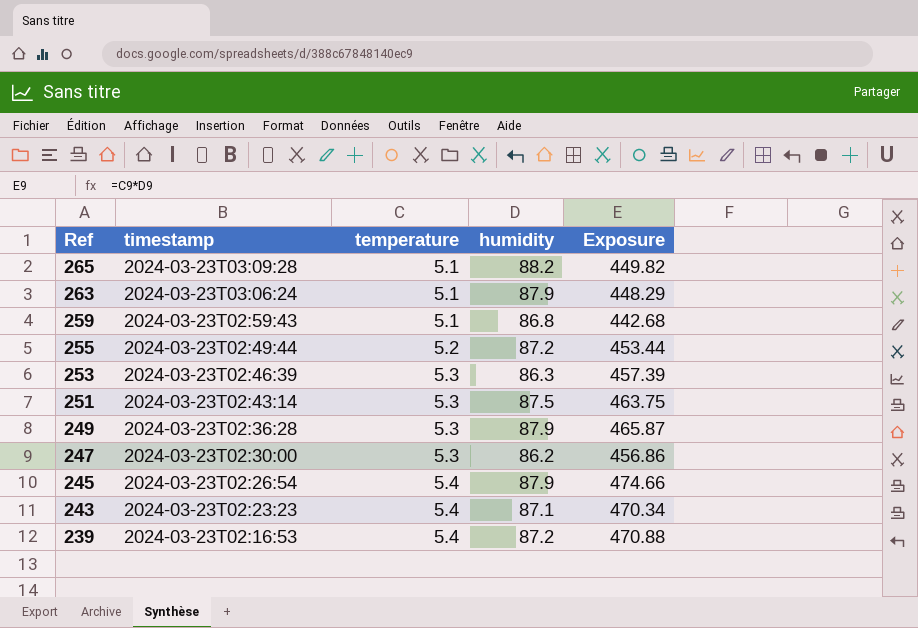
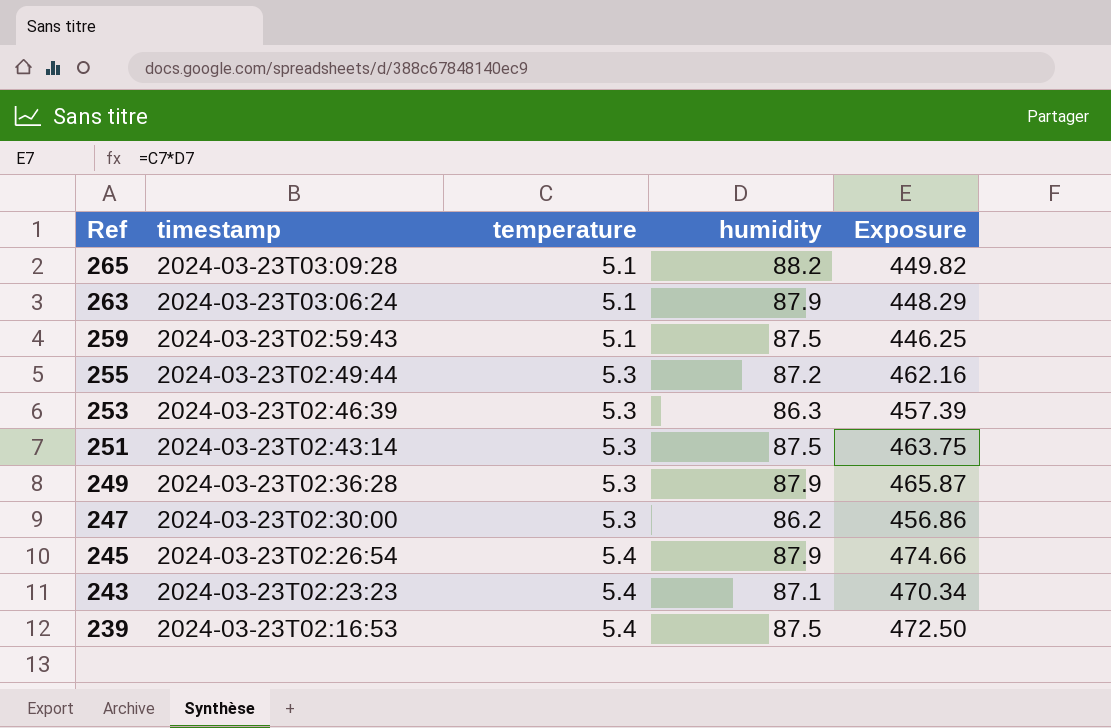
259 | humidity: 86.8 -> 87.5
259 | Exposure: 442.68 -> 446.25
255 | temperature: 5.2 -> 5.3
255 | Exposure: 453.44 -> 462.16
239 | humidity: 87.2 -> 87.5
239 | Exposure: 470.88 -> 472.50

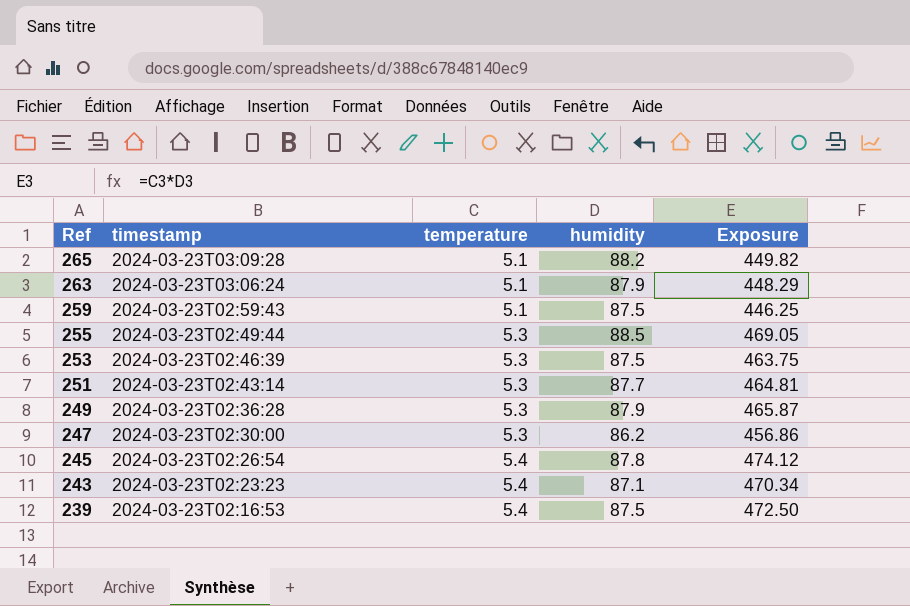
255 | humidity: 87.2 -> 88.5
255 | Exposure: 462.16 -> 469.05
253 | humidity: 86.3 -> 87.5
253 | Exposure: 457.39 -> 463.75
251 | humidity: 87.5 -> 87.7
251 | Exposure: 463.75 -> 464.81
245 | humidity: 87.9 -> 87.8
245 | Exposure: 474.66 -> 474.12

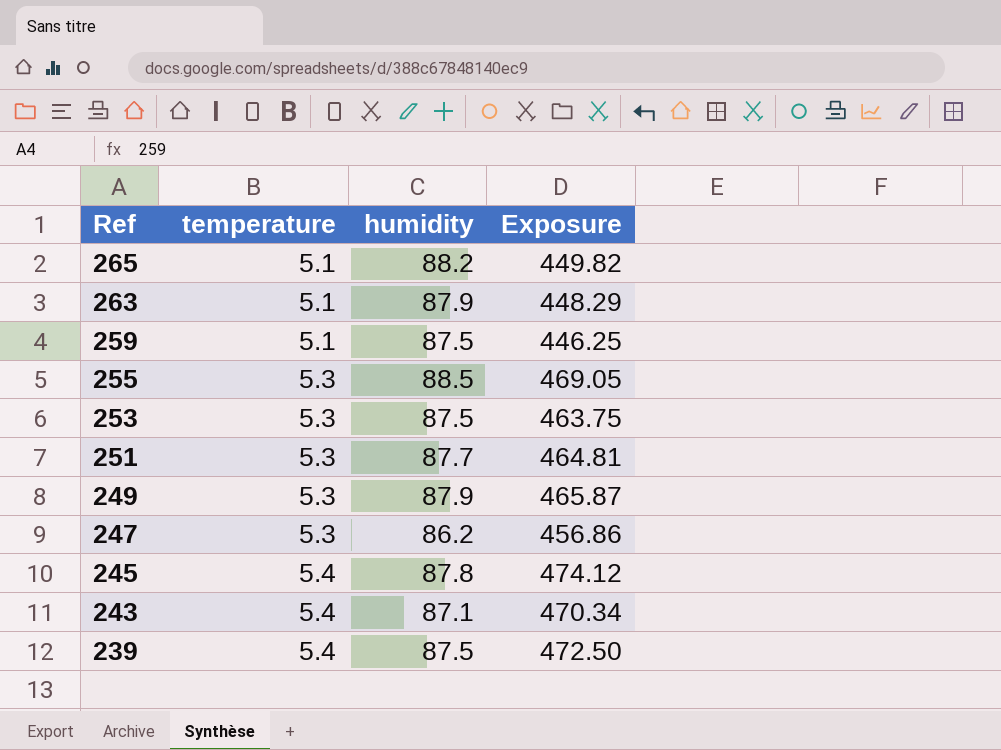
column timestamp | position: 2 -> none

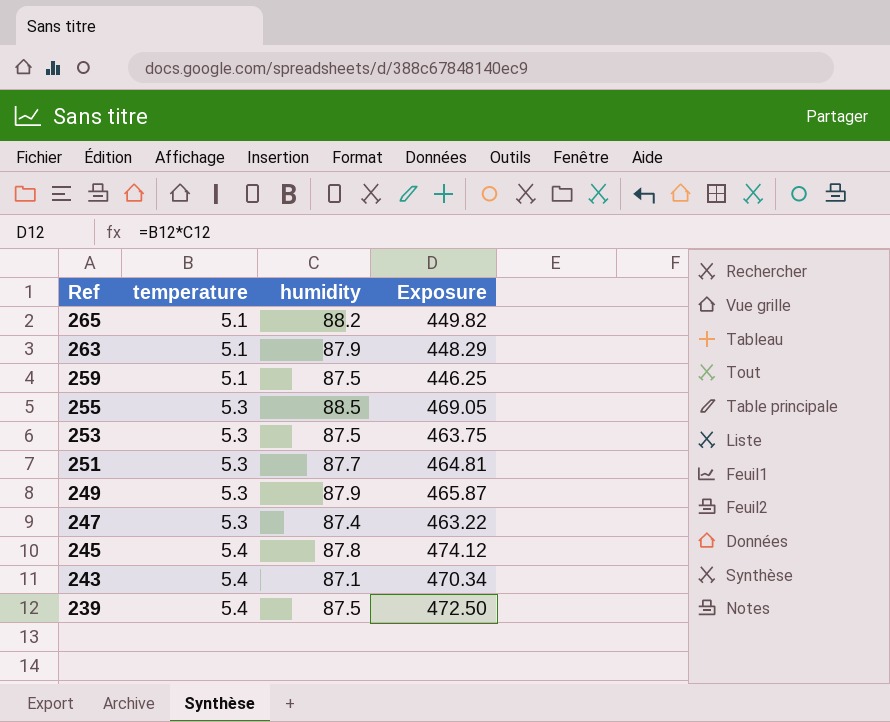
247 | humidity: 86.2 -> 87.4
247 | Exposure: 456.86 -> 463.22

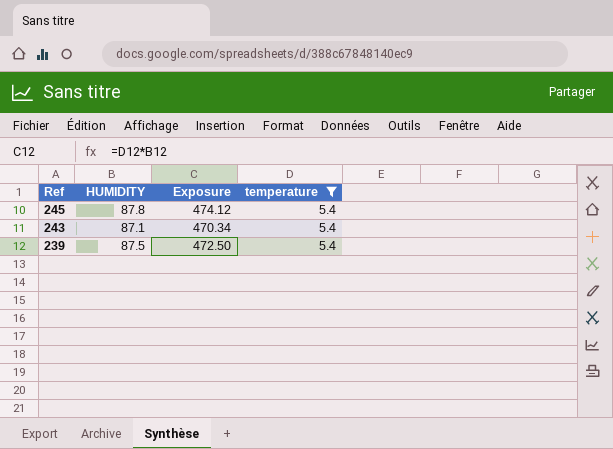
filter: none -> temperature = 5.4
column name: humidity -> HUMIDITY
column temperature | position: 2 -> 4

